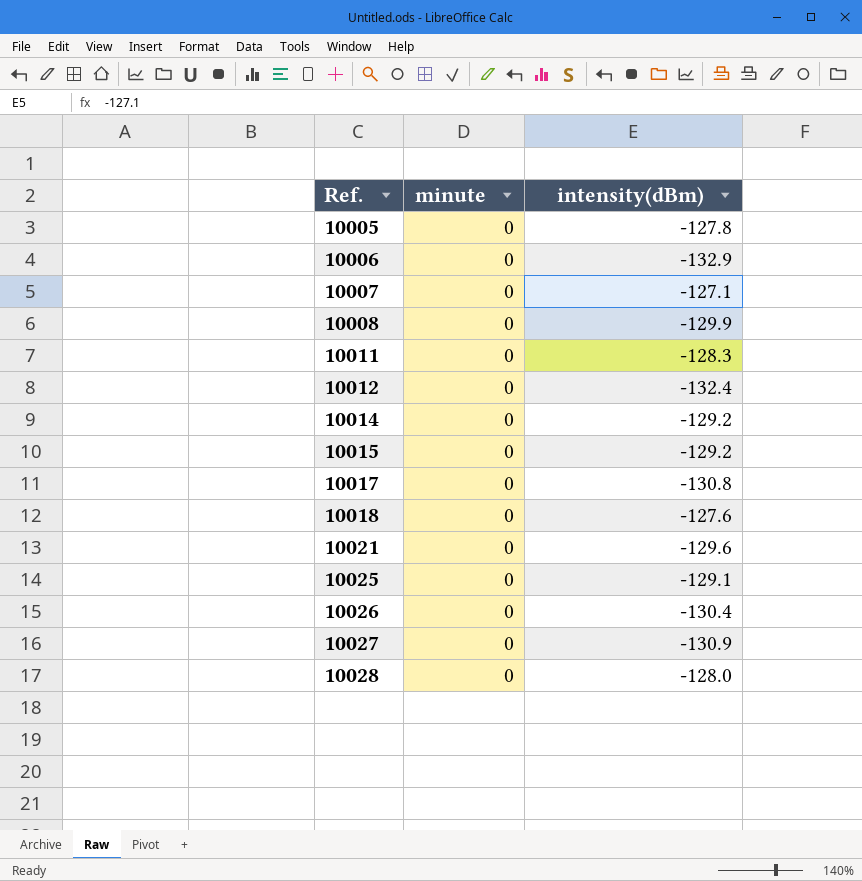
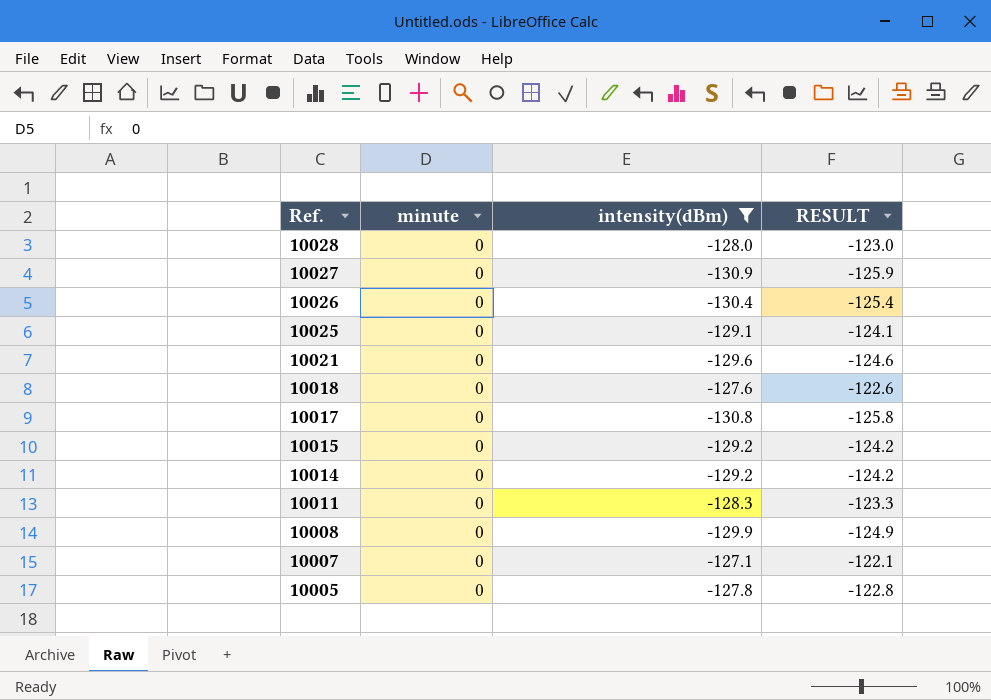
filter: none -> intensity(dBm) >= -130.9
row order: Ref. ascending -> Ref. descending
column RESULT | formula: none -> [intensity(dBm)] + 5

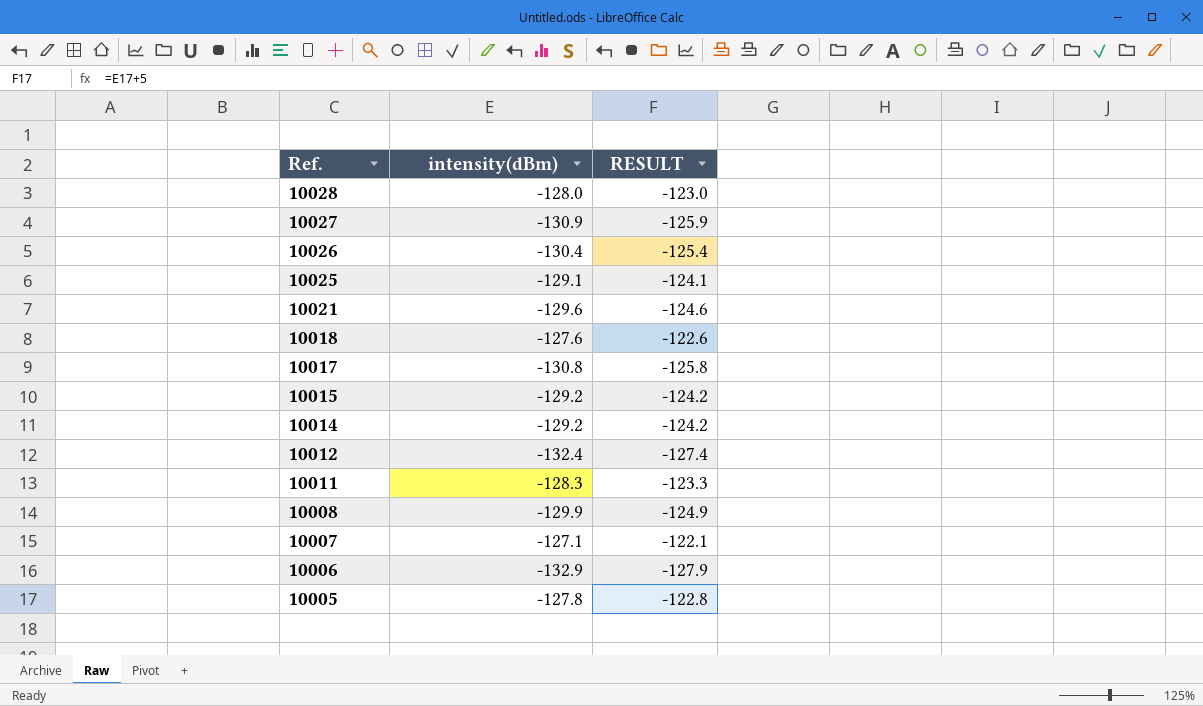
filter: intensity(dBm) >= -130.9 -> none
column minute | position: 2 -> none

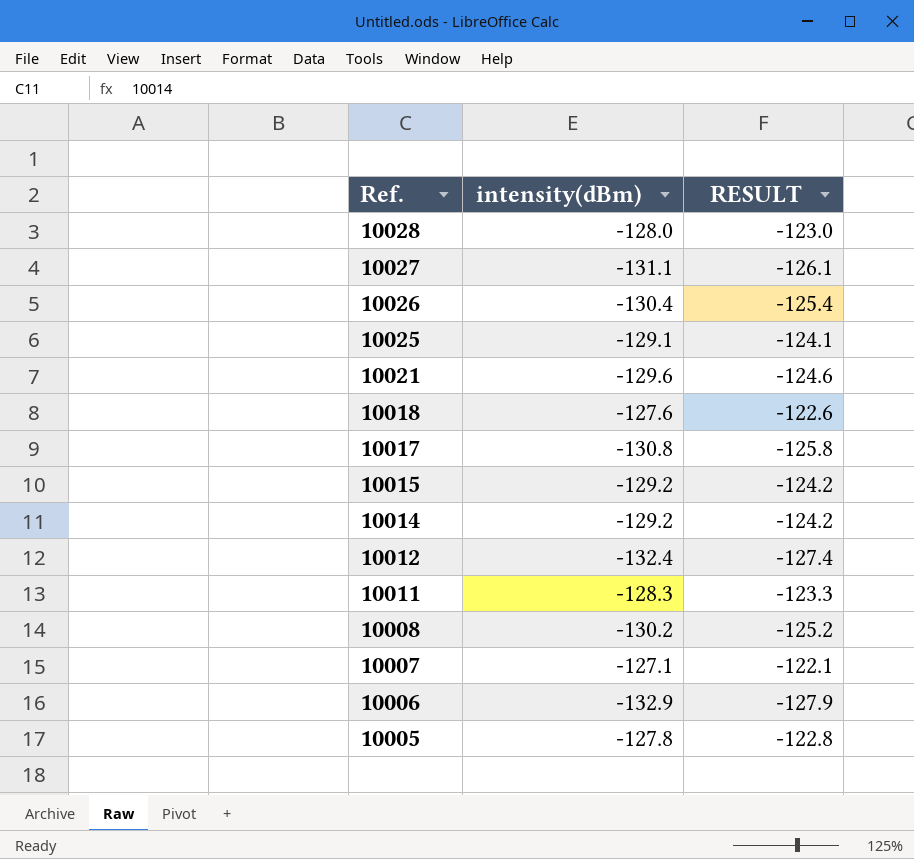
10027 | intensity(dBm): -130.9 -> -131.1
10027 | RESULT: -125.9 -> -126.1
10008 | intensity(dBm): -129.9 -> -130.2
10008 | RESULT: -124.9 -> -125.2

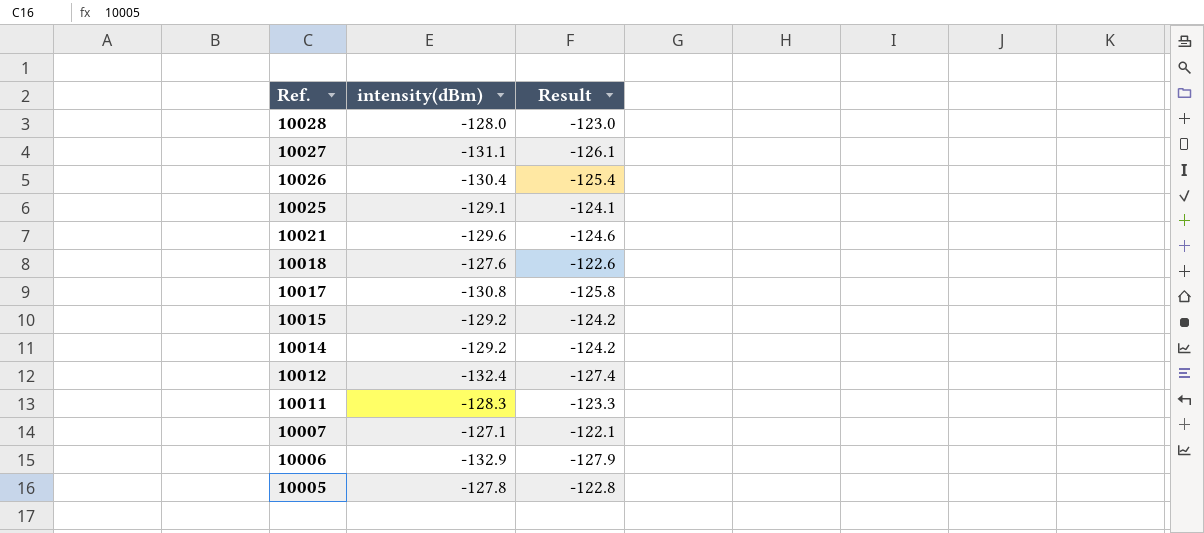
column name: RESULT -> Result
row 10008: -130.2 | -125.2 -> none

